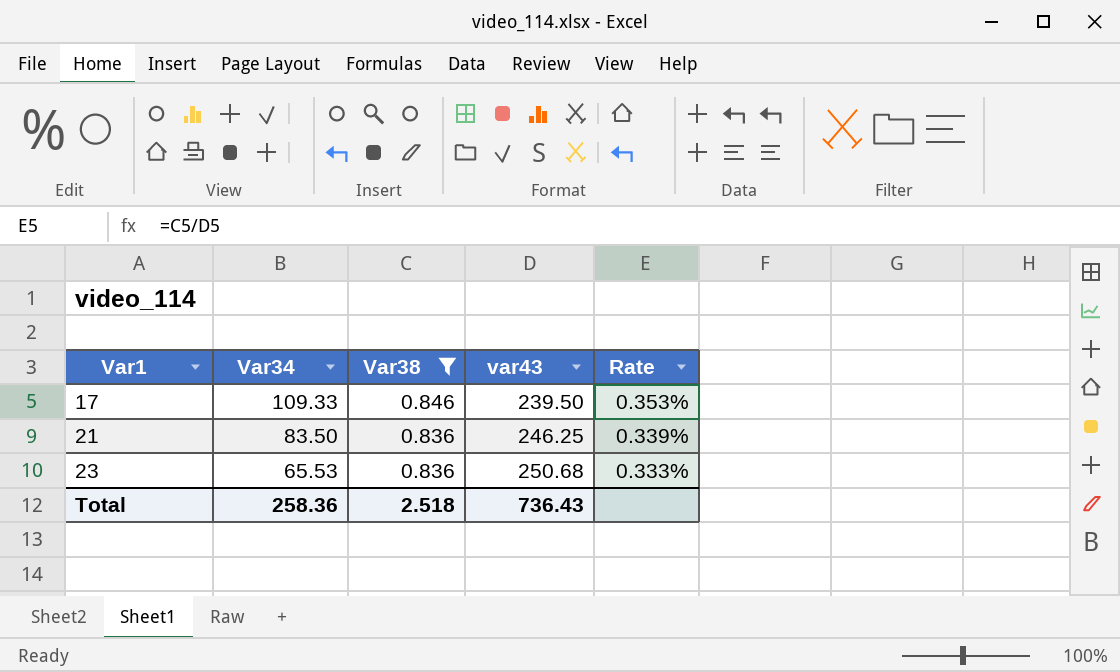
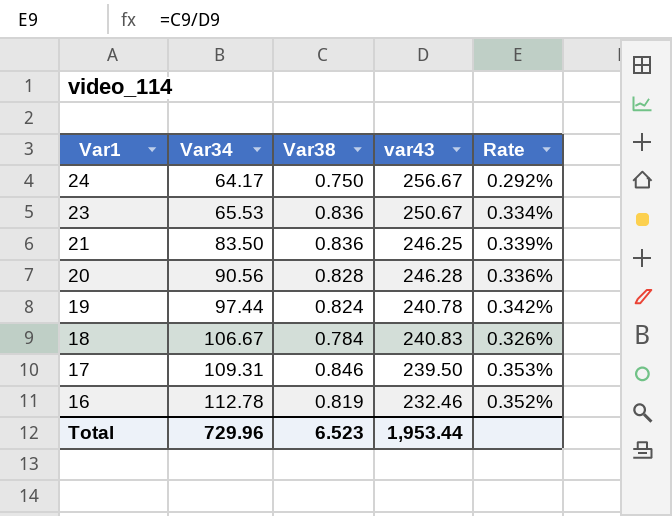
filter: Var38 >= 0.836 -> none
row order: Var1 ascending -> Var1 descending
23 | var43: 250.68 -> 250.67
23 | Rate: 0.333% -> 0.334%
17 | Var34: 109.33 -> 109.31
Total | Var34: 258.36 -> 729.96
Total | Var38: 2.518 -> 6.523
Total | var43: 736.43 -> 1,953.44

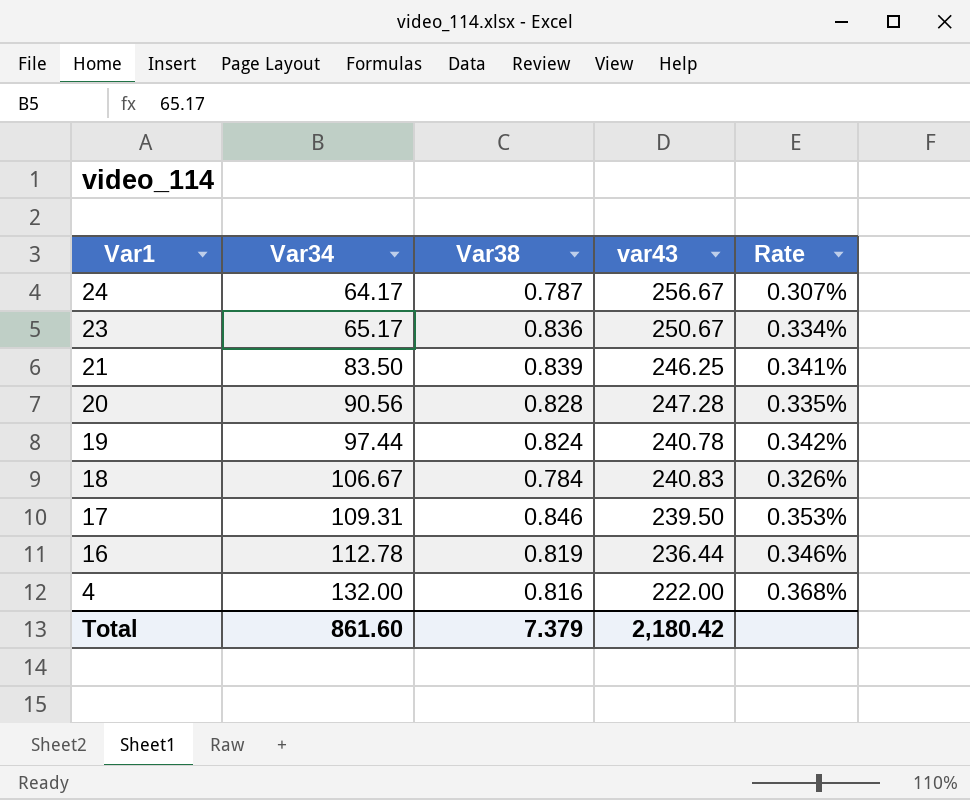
24 | Var38: 0.750 -> 0.787
24 | Rate: 0.292% -> 0.307%
23 | Var34: 65.53 -> 65.17
21 | Var38: 0.836 -> 0.839
21 | Rate: 0.339% -> 0.341%
20 | var43: 246.28 -> 247.28
20 | Rate: 0.336% -> 0.335%
16 | var43: 232.46 -> 236.44
16 | Rate: 0.352% -> 0.346%
row 4: none -> 132.00 | 0.816 | 222.00 | 0.368%
Total | Var34: 729.96 -> 861.60
Total | Var38: 6.523 -> 7.379
Total | var43: 1,953.44 -> 2,180.42

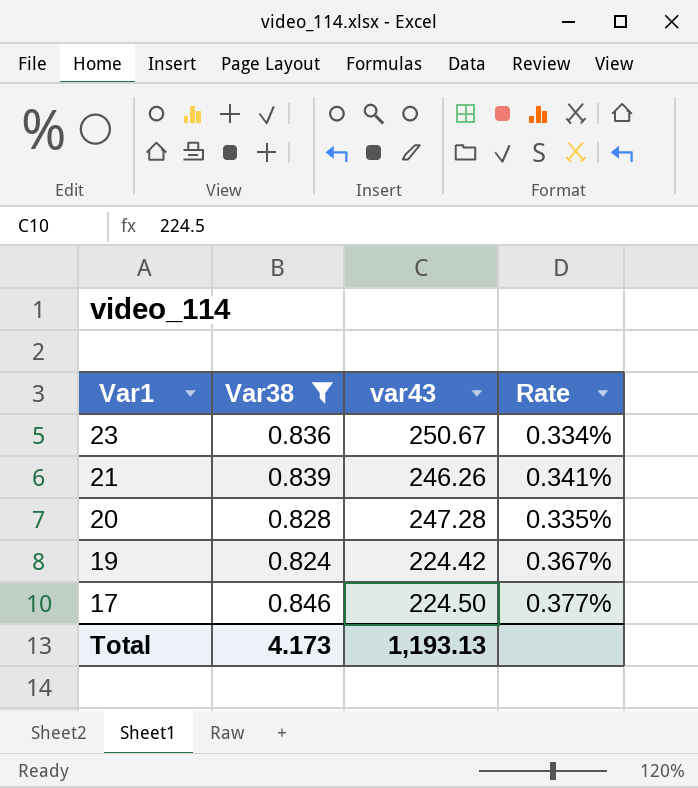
filter: none -> Var38 >= 0.824
column Var34 | position: 2 -> none
21 | var43: 246.25 -> 246.26
19 | var43: 240.78 -> 224.42
19 | Rate: 0.342% -> 0.367%
17 | var43: 239.50 -> 224.50
17 | Rate: 0.353% -> 0.377%
Total | Var38: 7.379 -> 4.173
Total | var43: 2,180.42 -> 1,193.13

